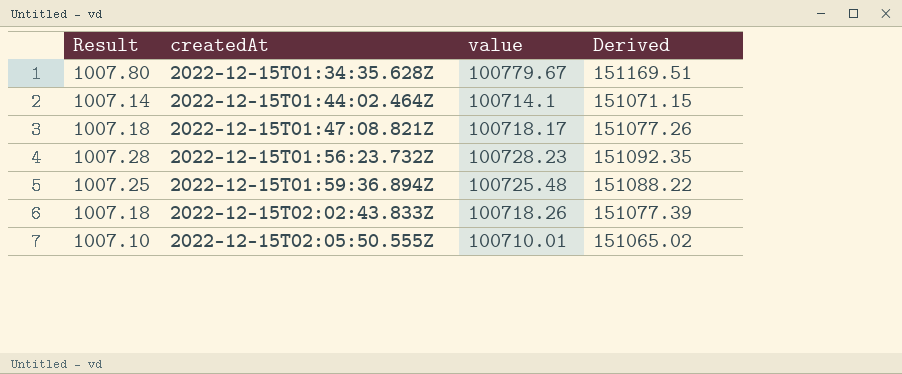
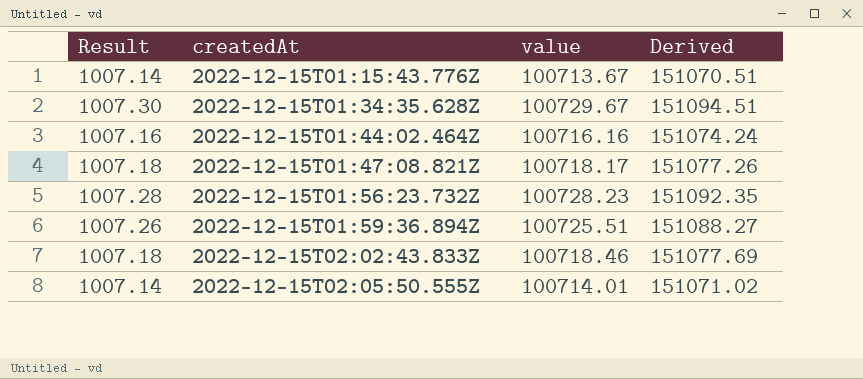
row 2022-12-15T01:15:43.776Z: none -> 1007.14 | 100713.67 | 151070.51
2022-12-15T01:34:35.628Z | Result: 1007.80 -> 1007.30
2022-12-15T01:34:35.628Z | value: 100779.67 -> 100729.67
2022-12-15T01:34:35.628Z | Derived: 151169.51 -> 151094.51
2022-12-15T01:44:02.464Z | Result: 1007.14 -> 1007.16
2022-12-15T01:44:02.464Z | value: 100714.1 -> 100716.16
2022-12-15T01:44:02.464Z | Derived: 151071.15 -> 151074.24
2022-12-15T01:59:36.894Z | Result: 1007.25 -> 1007.26
2022-12-15T01:59:36.894Z | value: 100725.48 -> 100725.51
2022-12-15T01:59:36.894Z | Derived: 151088.22 -> 151088.27
2022-12-15T02:02:43.833Z | value: 100718.26 -> 100718.46
2022-12-15T02:02:43.833Z | Derived: 151077.39 -> 151077.69
2022-12-15T02:05:50.555Z | Result: 1007.10 -> 1007.14
2022-12-15T02:05:50.555Z | value: 100710.01 -> 100714.01
2022-12-15T02:05:50.555Z | Derived: 151065.02 -> 151071.02

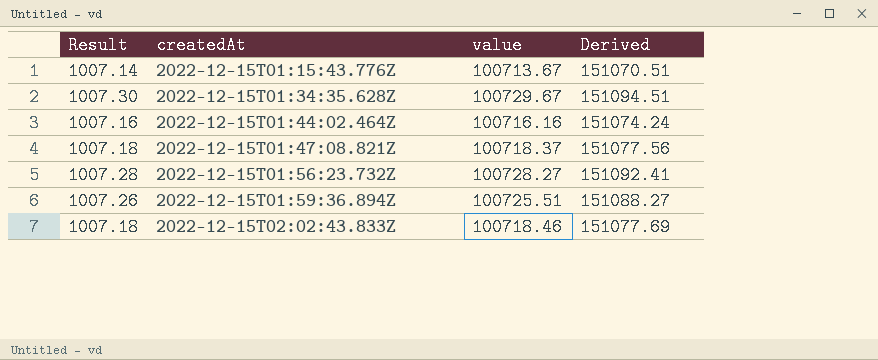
row 2022-12-15T02:05:50.555Z: 1007.14 | 100714.01 | 151071.02 -> none
2022-12-15T01:47:08.821Z | value: 100718.17 -> 100718.37
2022-12-15T01:47:08.821Z | Derived: 151077.26 -> 151077.56
2022-12-15T01:56:23.732Z | value: 100728.23 -> 100728.27
2022-12-15T01:56:23.732Z | Derived: 151092.35 -> 151092.41

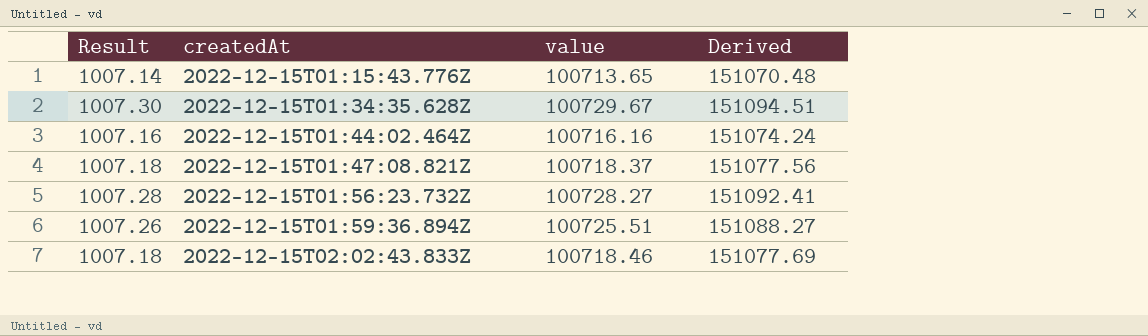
2022-12-15T01:15:43.776Z | value: 100713.67 -> 100713.65
2022-12-15T01:15:43.776Z | Derived: 151070.51 -> 151070.48

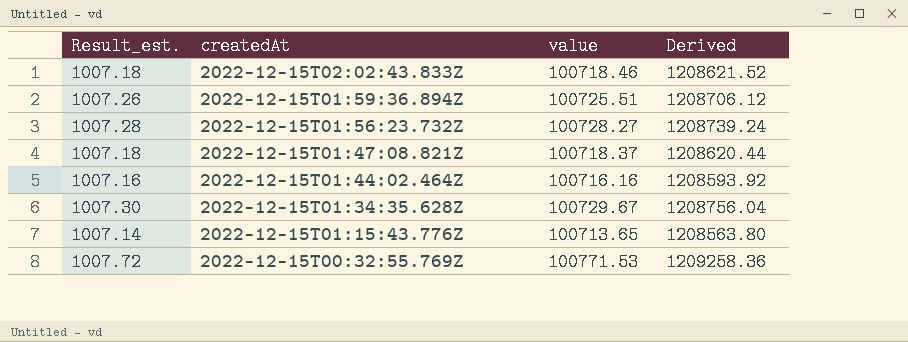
row order: createdAt ascending -> createdAt descending
column name: Result -> Result_est.
column Derived | formula: [value] * 1.5 -> [value] * 12
row 2022-12-15T00:32:55.769Z: none -> 1007.72 | 100771.53 | 1209258.36

